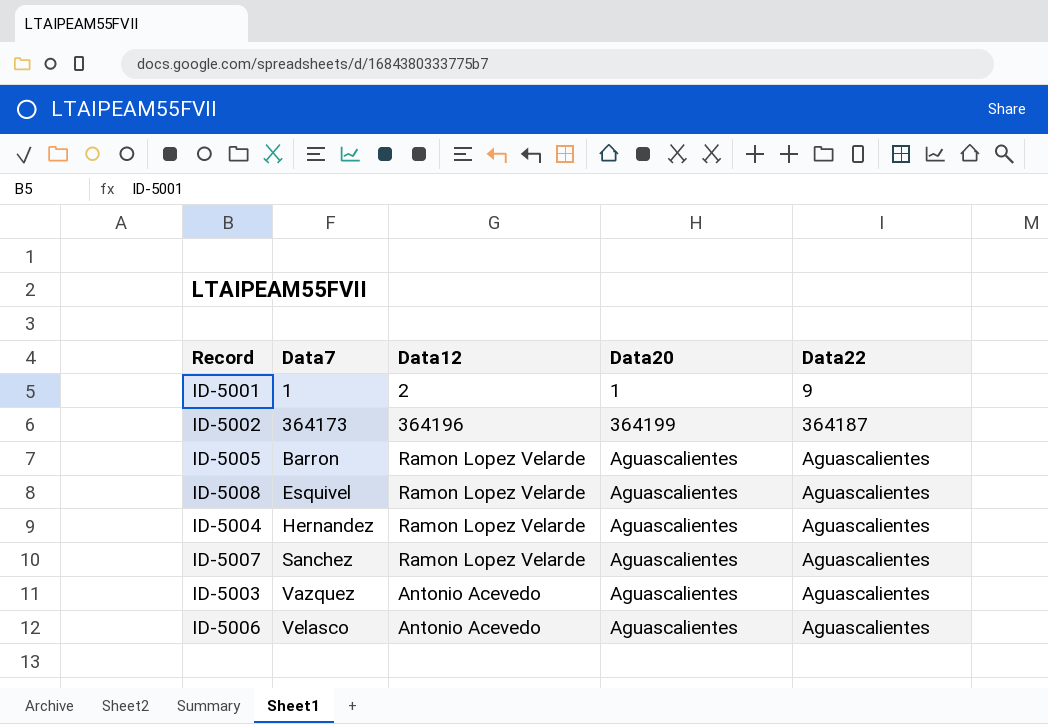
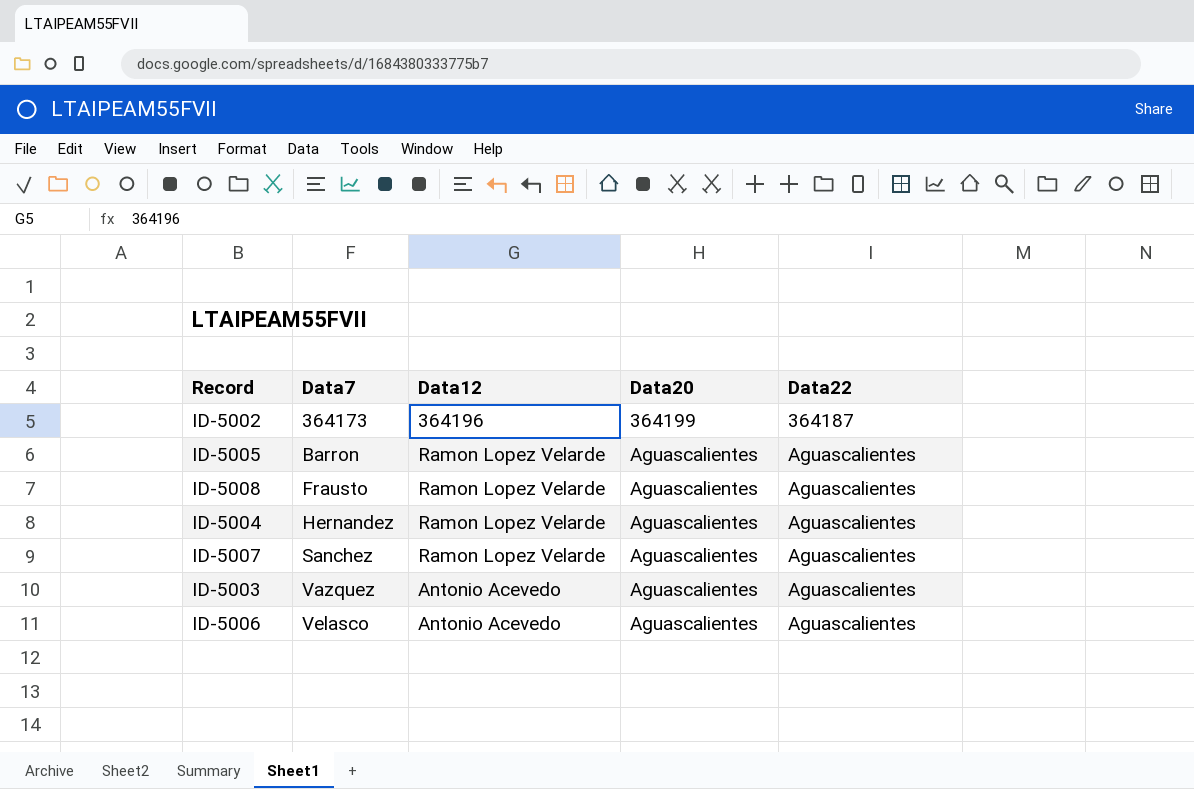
row ID-5001: 1 | 2 | 1 | 9 -> none
ID-5008 | Data7: Esquivel -> Frausto

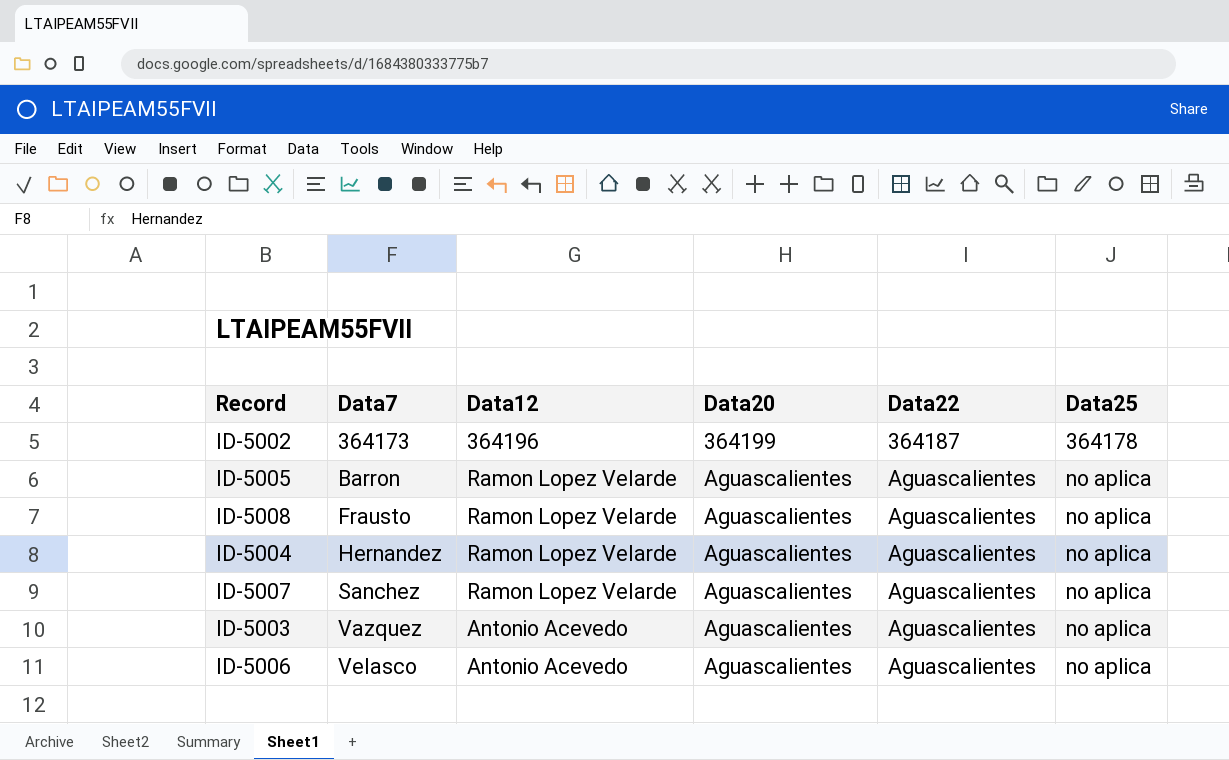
column Data25 | position: none -> 6

